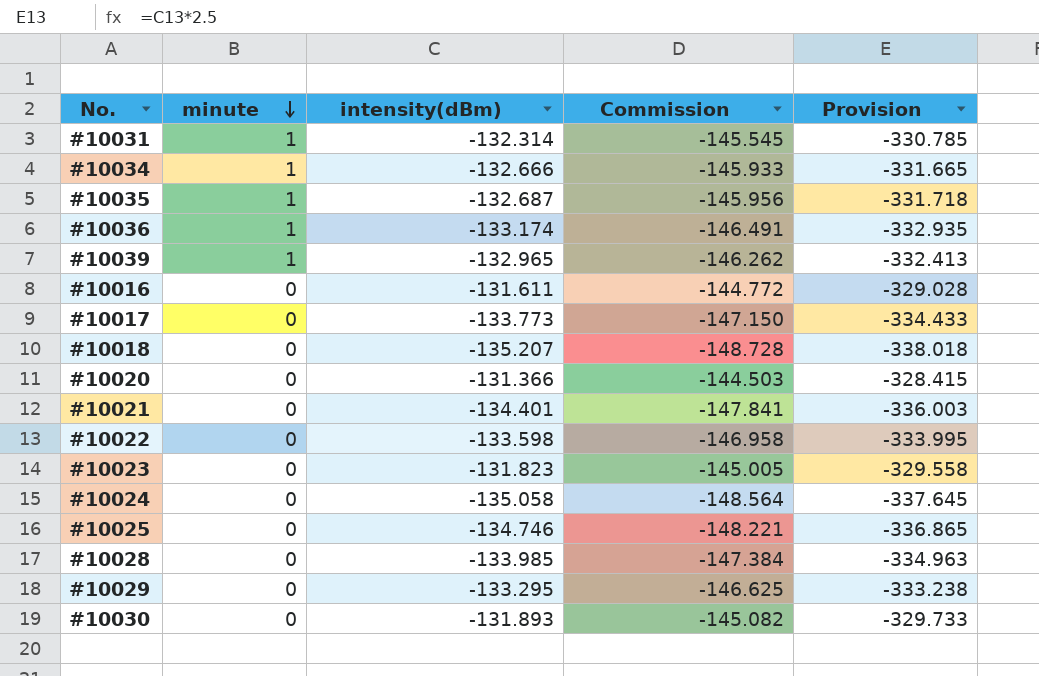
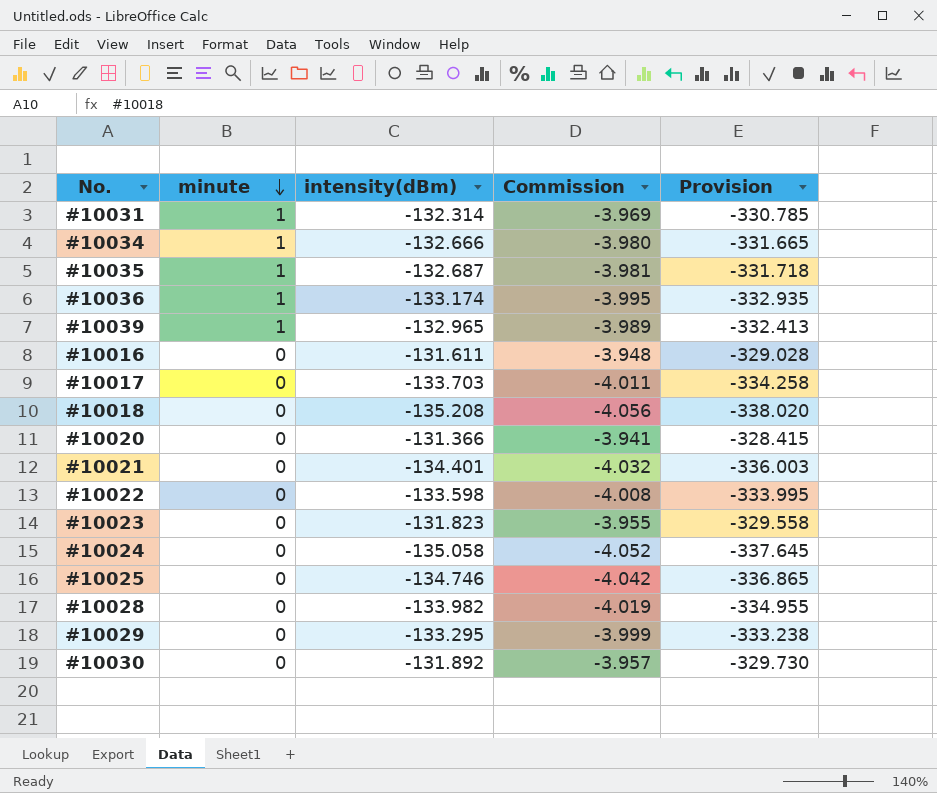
column Commission | formula: [intensity(dBm)] * 1.1 -> [intensity(dBm)] * 0.03
#10017 | intensity(dBm): -133.773 -> -133.703
#10017 | Provision: -334.433 -> -334.258
#10018 | intensity(dBm): -135.207 -> -135.208
#10018 | Provision: -338.018 -> -338.020
#10028 | intensity(dBm): -133.985 -> -133.982
#10028 | Provision: -334.963 -> -334.955
#10030 | intensity(dBm): -131.893 -> -131.892
#10030 | Provision: -329.733 -> -329.730

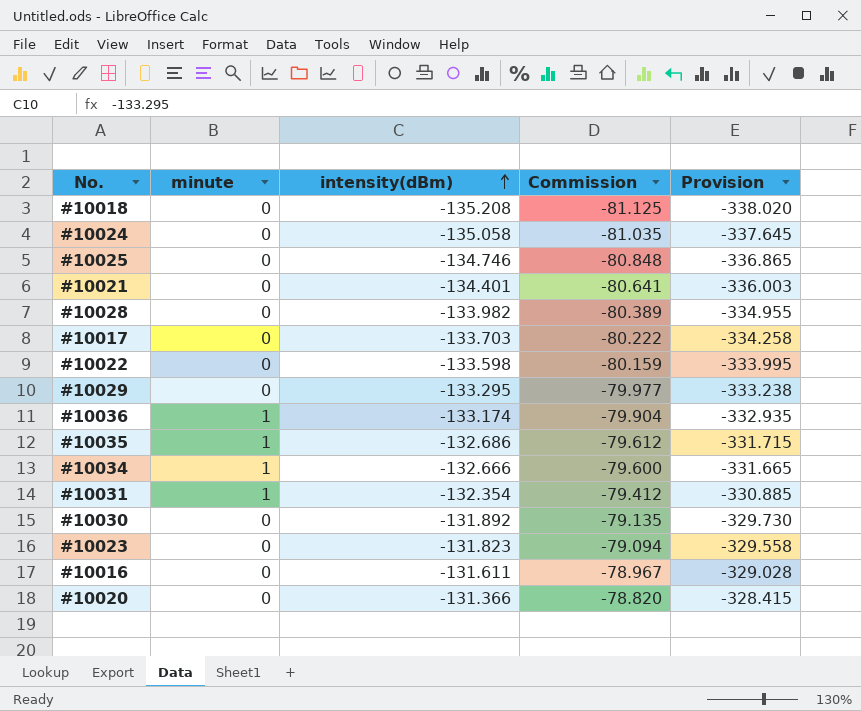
row order: minute descending -> intensity(dBm) ascending
column Commission | formula: [intensity(dBm)] * 0.03 -> [intensity(dBm)] * 0.6
row #10039: 1 | -132.965 | -3.989 | -332.413 -> none
#10035 | intensity(dBm): -132.687 -> -132.686
#10035 | Provision: -331.718 -> -331.715
#10031 | intensity(dBm): -132.314 -> -132.354
#10031 | Provision: -330.785 -> -330.885

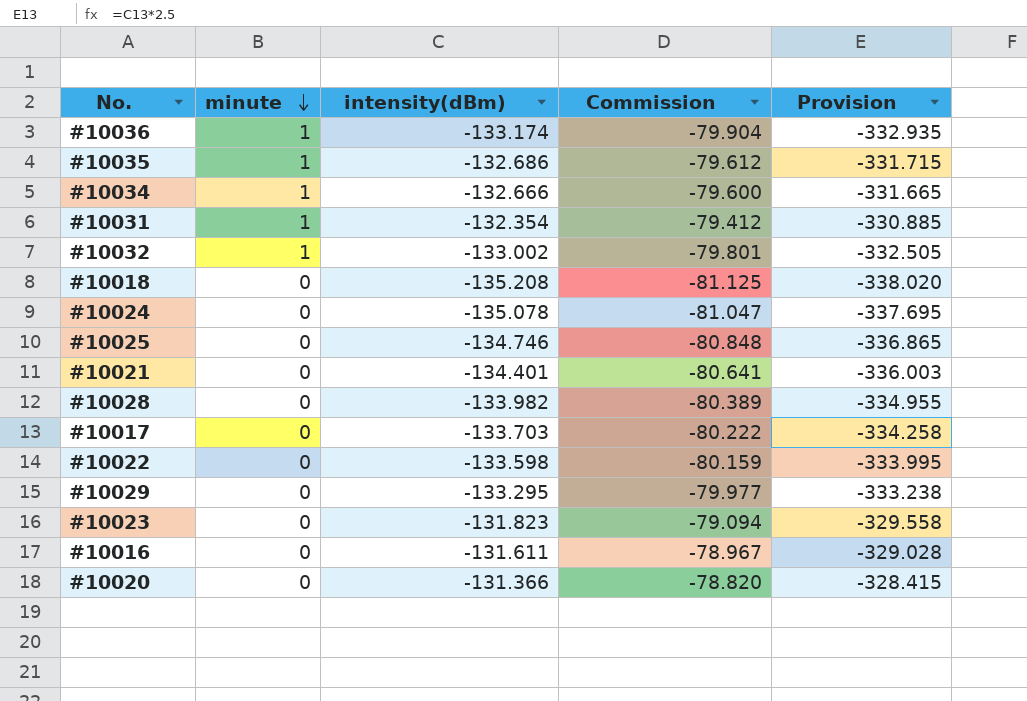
row order: intensity(dBm) ascending -> minute descending
row #10030: 0 | -131.892 | -79.135 | -329.730 -> none
row #10032: none -> 1 | -133.002 | -79.801 | -332.505
#10024 | intensity(dBm): -135.058 -> -135.078
#10024 | Commission: -81.035 -> -81.047
#10024 | Provision: -337.645 -> -337.695

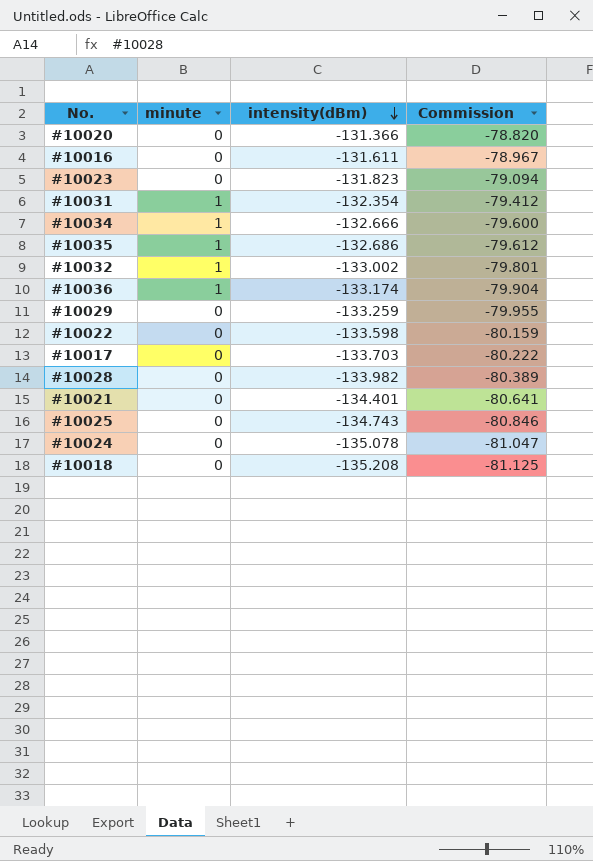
row order: minute descending -> intensity(dBm) descending
column Provision | formula: [intensity(dBm)] * 2.5 -> none
#10029 | intensity(dBm): -133.295 -> -133.259
#10029 | Commission: -79.977 -> -79.955
#10025 | intensity(dBm): -134.746 -> -134.743
#10025 | Commission: -80.848 -> -80.846

